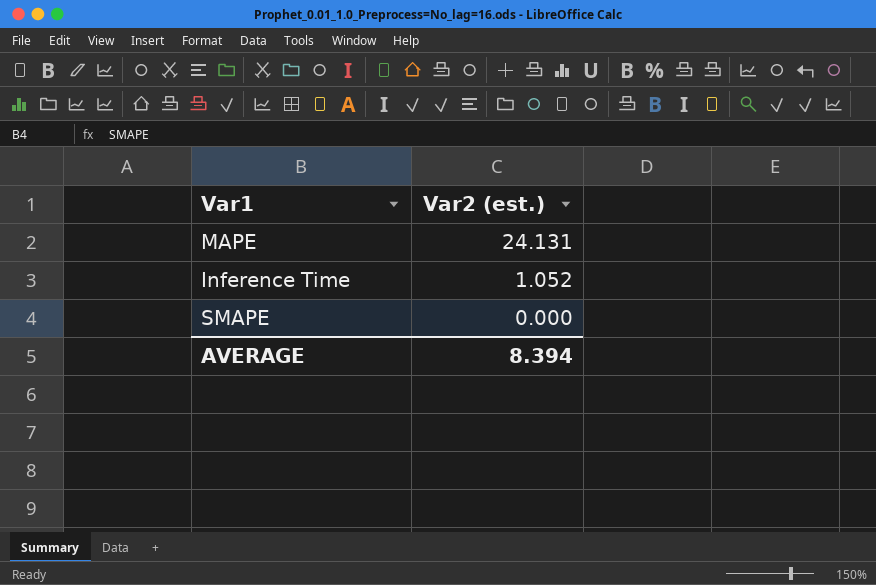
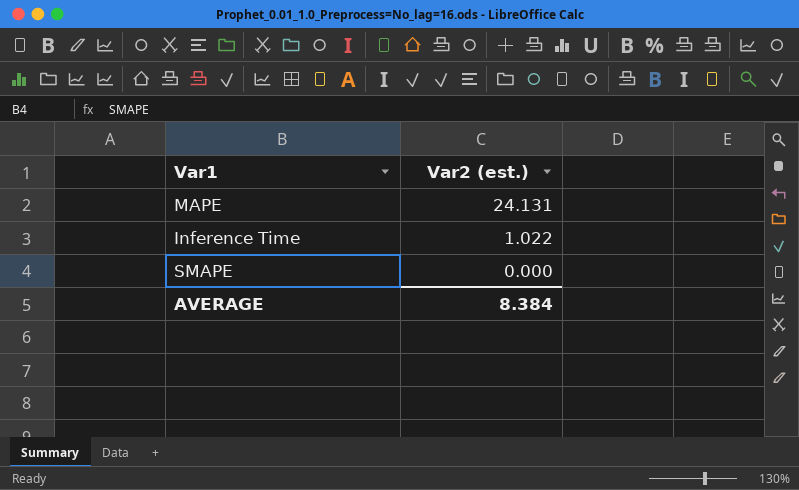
Inference Time | Var2 (est.): 1.052 -> 1.022
AVERAGE | Var2 (est.): 8.394 -> 8.384

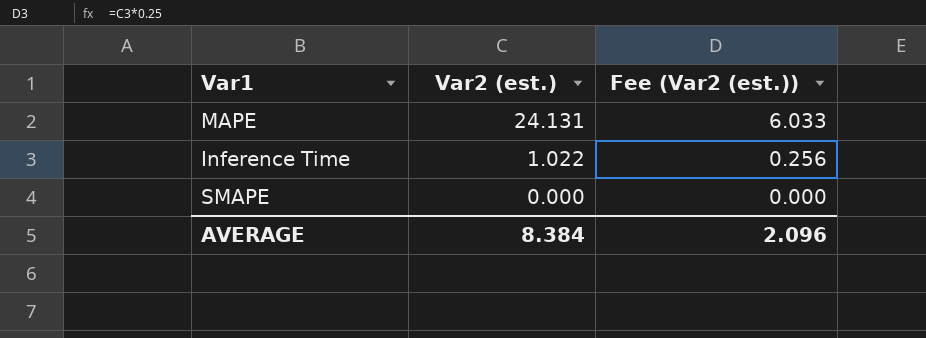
column Fee (Var2 (est.)) | formula: none -> [Var2 (est.)] * 0.25

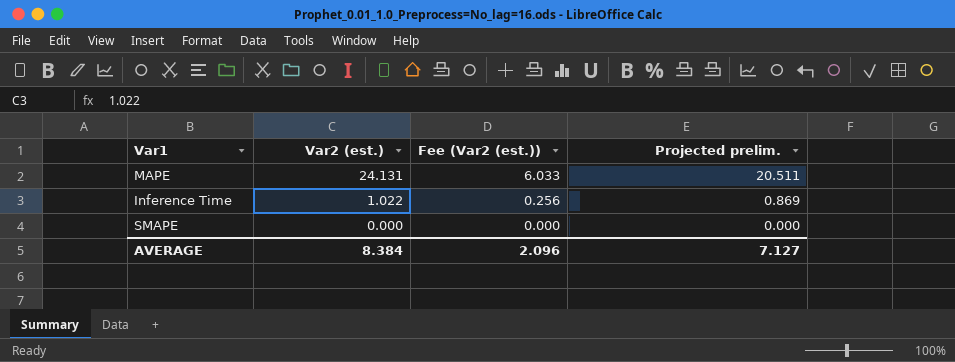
column Projected prelim. | formula: none -> [Var2 (est.)] * 0.85

